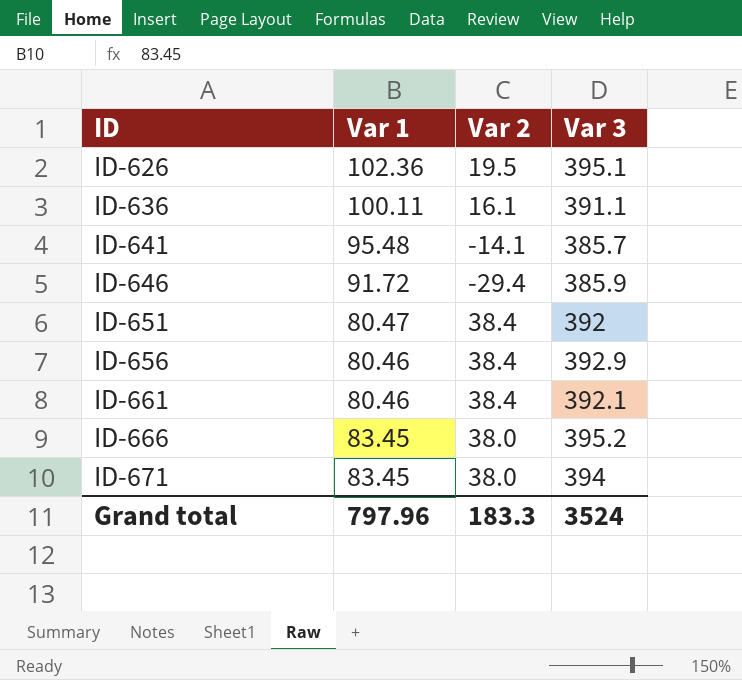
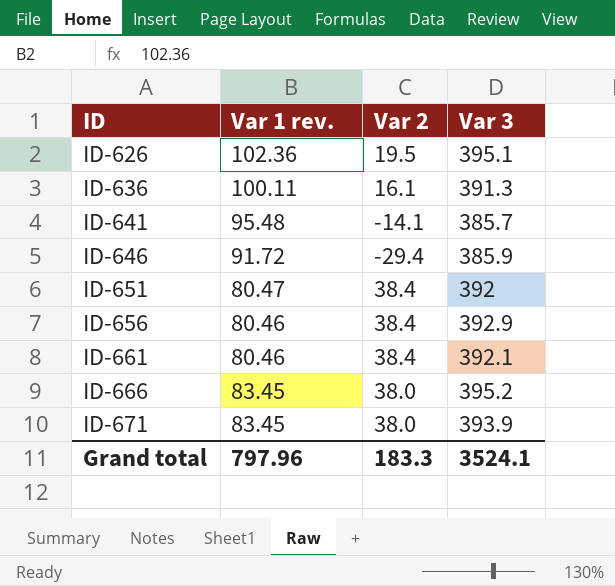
column name: Var 1 -> Var 1 rev.
ID-636 | Var 3: 391.1 -> 391.3
ID-671 | Var 3: 394 -> 393.9
Grand total | Var 3: 3524 -> 3524.1

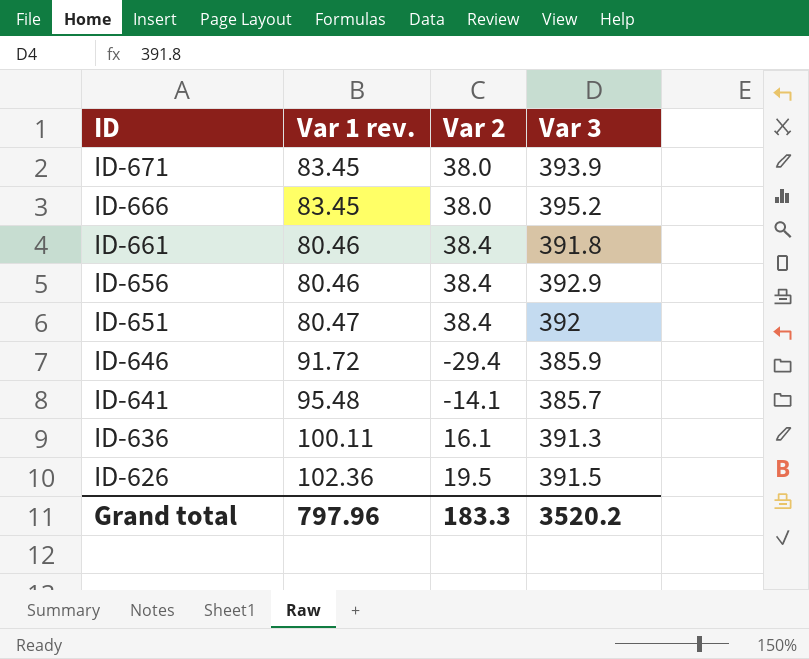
row order: ID ascending -> ID descending
ID-661 | Var 3: 392.1 -> 391.8
ID-626 | Var 3: 395.1 -> 391.5
Grand total | Var 3: 3524.1 -> 3520.2

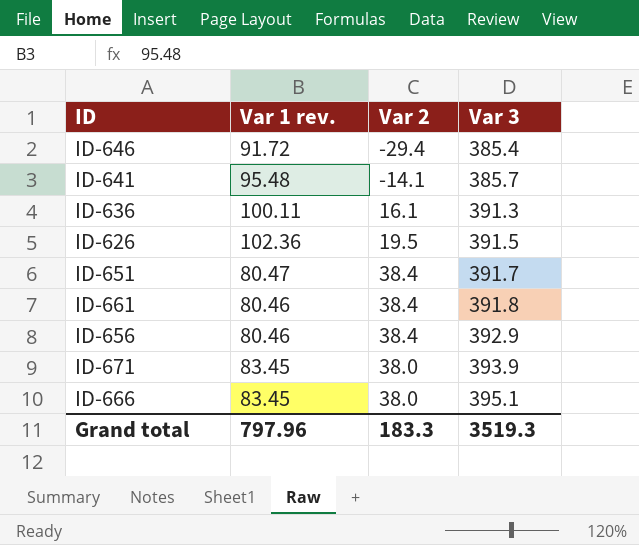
row order: ID descending -> Var 3 ascending
ID-646 | Var 3: 385.9 -> 385.4
ID-651 | Var 3: 392 -> 391.7
ID-666 | Var 3: 395.2 -> 395.1
Grand total | Var 3: 3520.2 -> 3519.3

